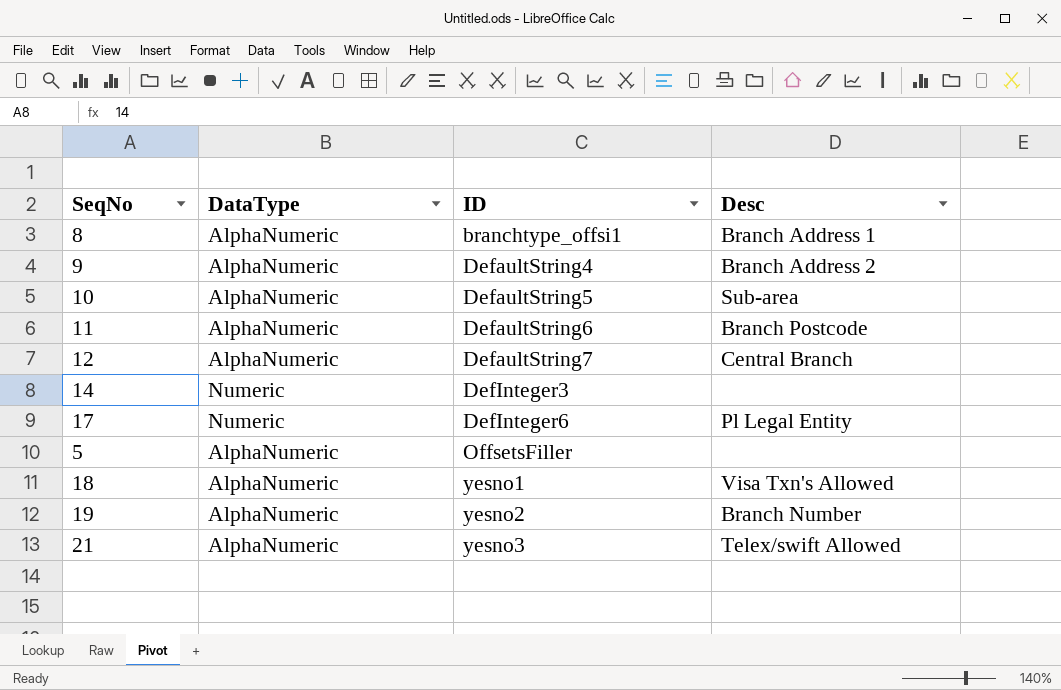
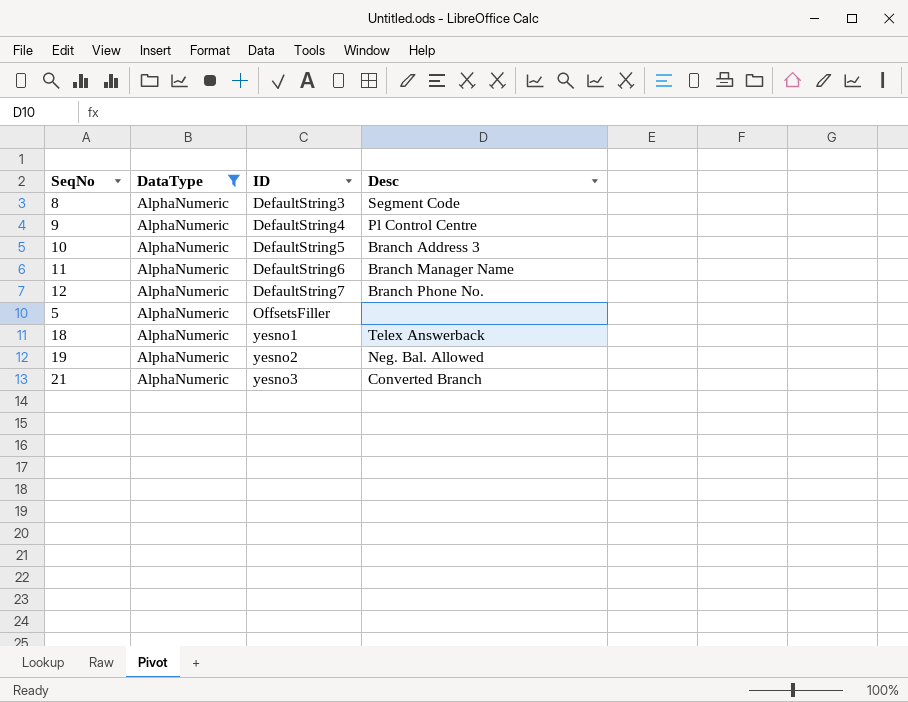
filter: none -> DataType = AlphaNumeric
8 | ID: branchtype_offsi1 -> DefaultString3
8 | Desc: Branch Address 1 -> Segment Code
9 | Desc: Branch Address 2 -> Pl Control Centre
10 | Desc: Sub-area -> Branch Address 3
11 | Desc: Branch Postcode -> Branch Manager Name
12 | Desc: Central Branch -> Branch Phone No.
18 | Desc: Visa Txn's Allowed -> Telex Answerback
19 | Desc: Branch Number -> Neg. Bal. Allowed
21 | Desc: Telex/swift Allowed -> Converted Branch

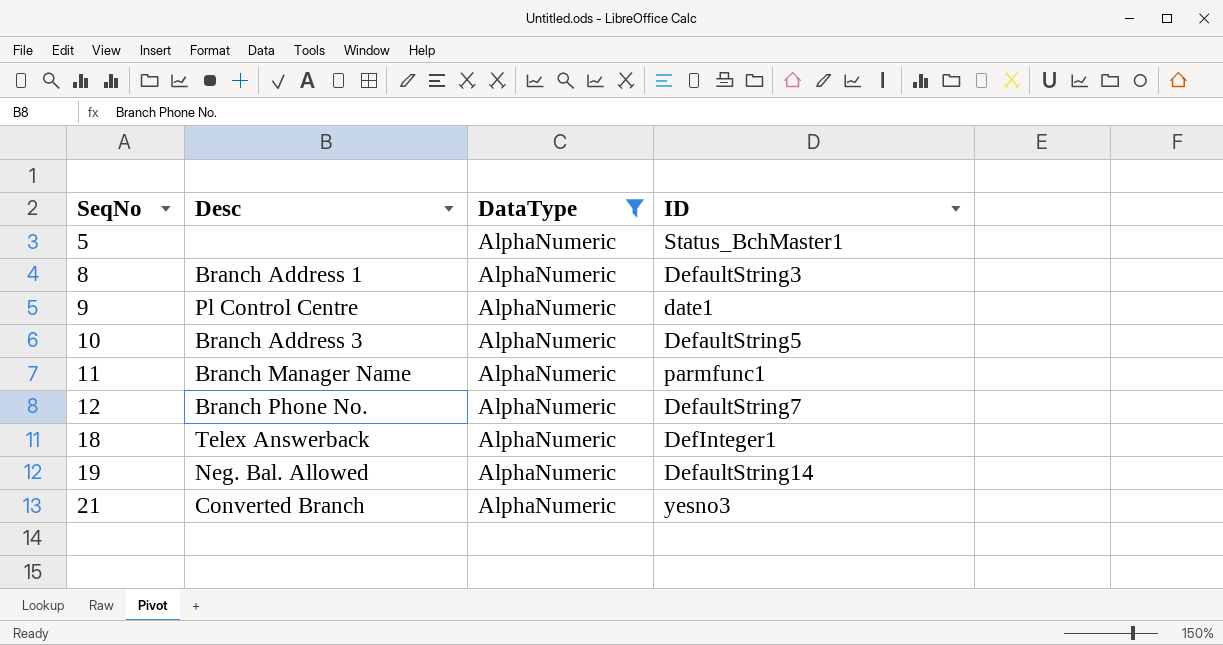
row order: ID ascending -> SeqNo ascending
column Desc | position: 4 -> 2
5 | ID: OffsetsFiller -> Status_BchMaster1
8 | Desc: Segment Code -> Branch Address 1
9 | ID: DefaultString4 -> date1
11 | ID: DefaultString6 -> parmfunc1
18 | ID: yesno1 -> DefInteger1
19 | ID: yesno2 -> DefaultString14

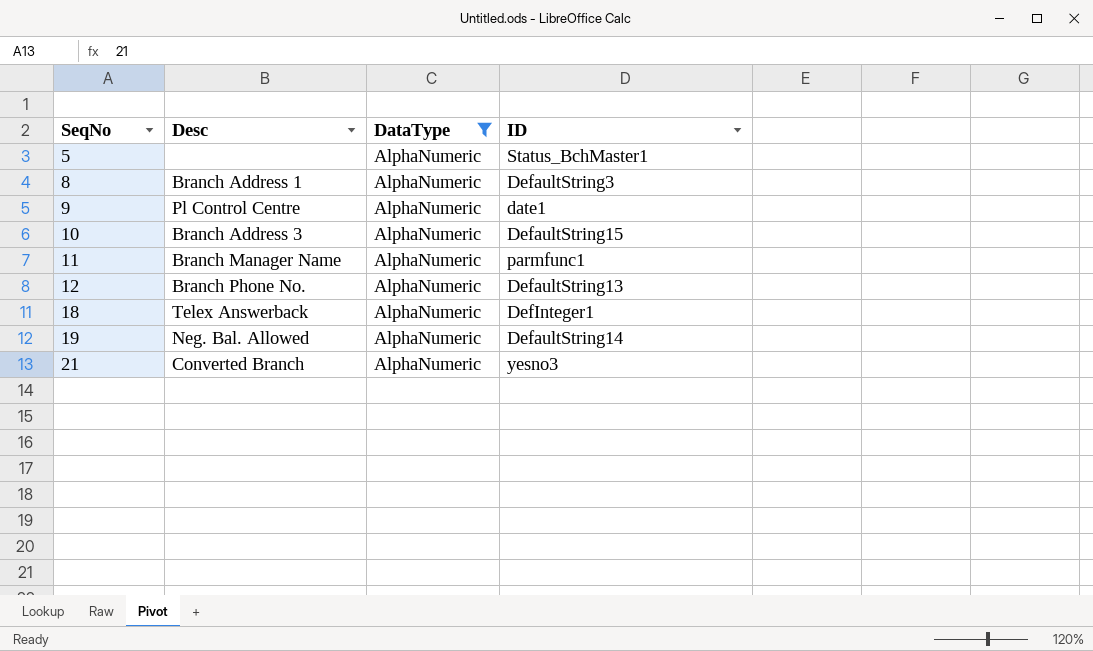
10 | ID: DefaultString5 -> DefaultString15
12 | ID: DefaultString7 -> DefaultString13

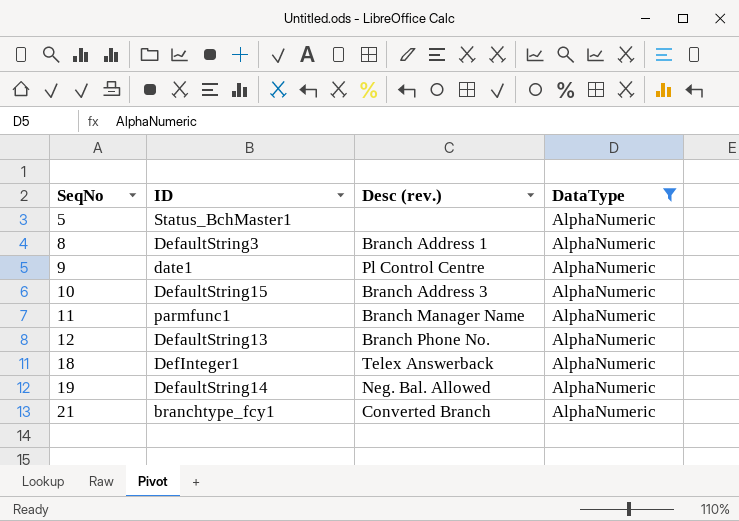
column ID | position: 4 -> 2
column name: Desc -> Desc (rev.)
21 | ID: yesno3 -> branchtype_fcy1

